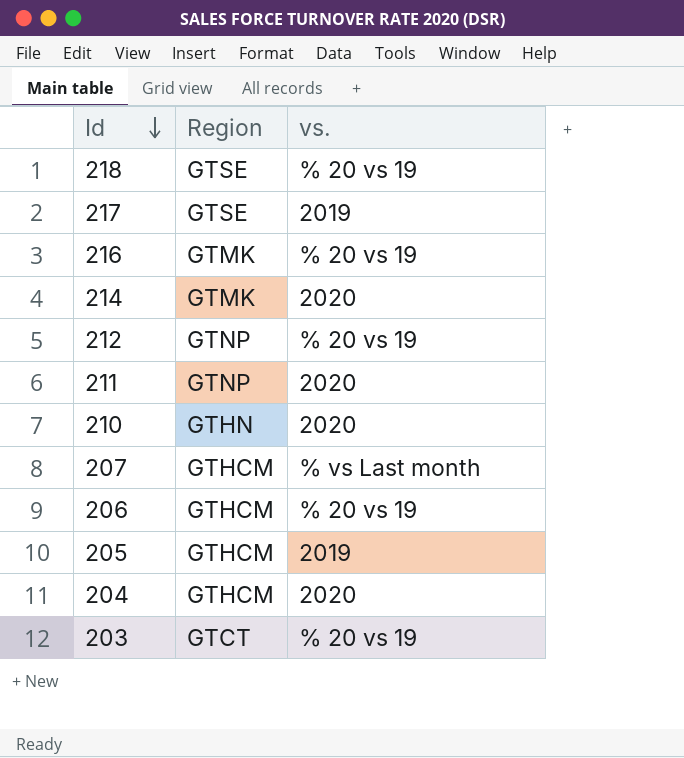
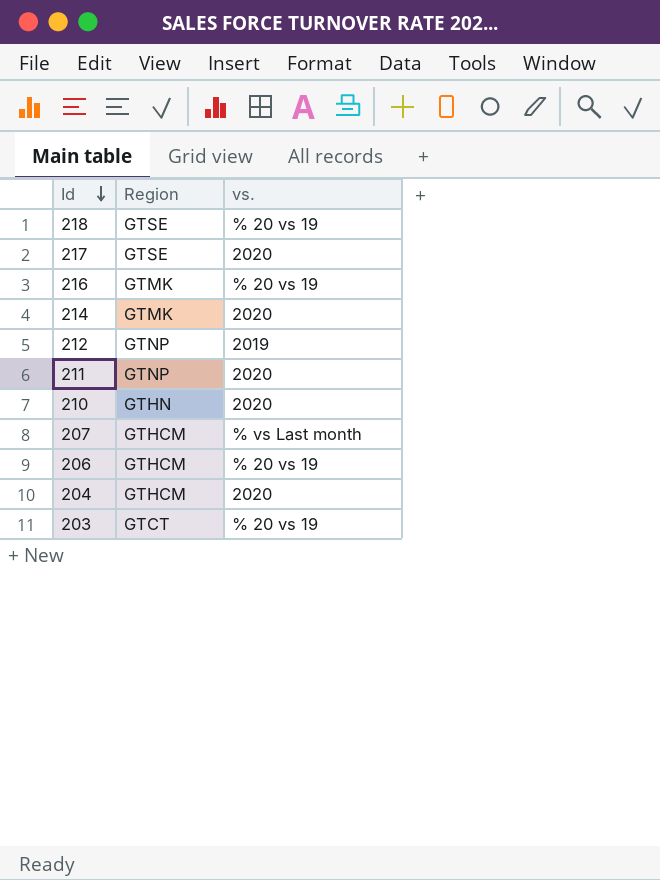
row 205: GTHCM | 2019 -> none
217 | vs.: 2019 -> 2020
212 | vs.: % 20 vs 19 -> 2019

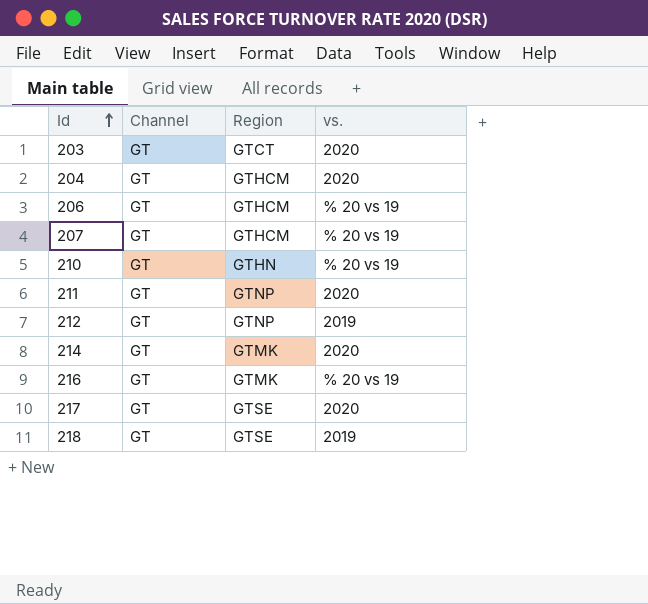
row order: Id descending -> Id ascending
column Channel | position: none -> 2
203 | vs.: % 20 vs 19 -> 2020
207 | vs.: % vs Last month -> % 20 vs 19
210 | vs.: 2020 -> % 20 vs 19
218 | vs.: % 20 vs 19 -> 2019

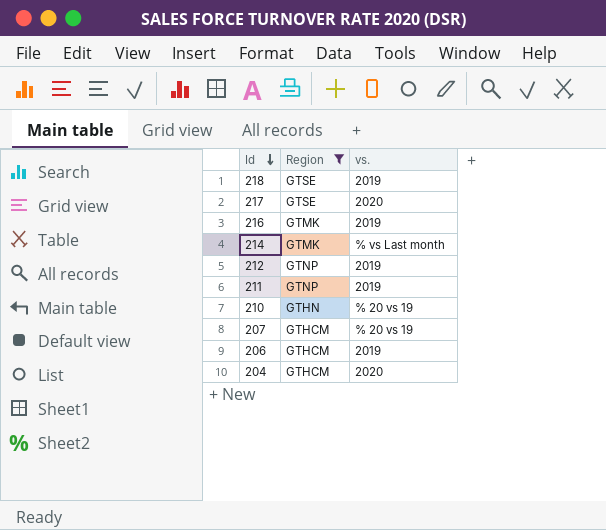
filter: none -> Region != GTCT
row order: Id ascending -> Id descending
column Channel | position: 2 -> none
216 | vs.: % 20 vs 19 -> 2019
214 | vs.: 2020 -> % vs Last month
211 | vs.: 2020 -> 2019
206 | vs.: % 20 vs 19 -> 2019

